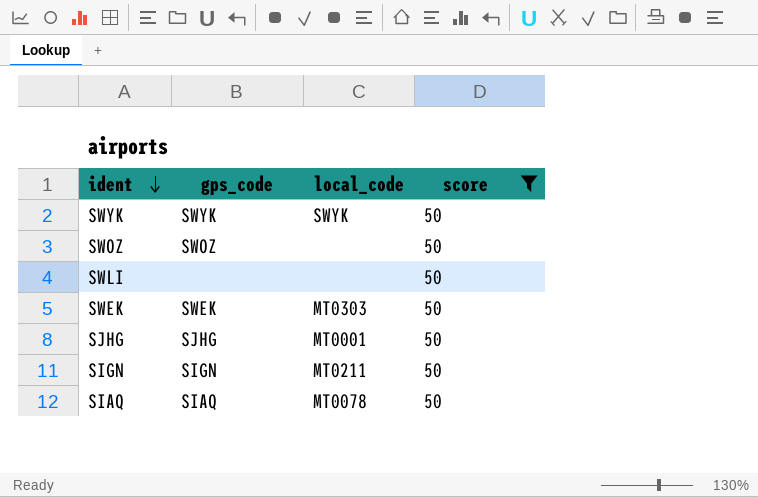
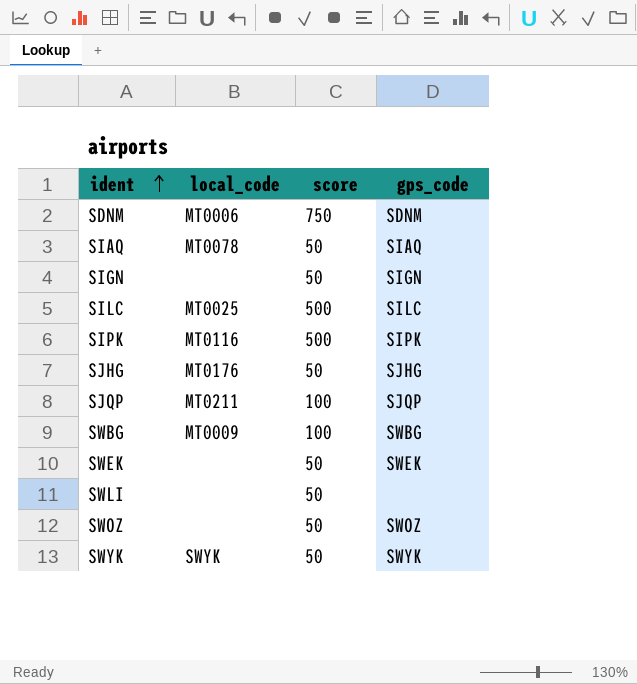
filter: score = 50 -> none
row order: ident descending -> ident ascending
column gps_code | position: 2 -> 4
SIGN | local_code: MT0211 -> none
SJHG | local_code: MT0001 -> MT0176
SWEK | local_code: MT0303 -> none

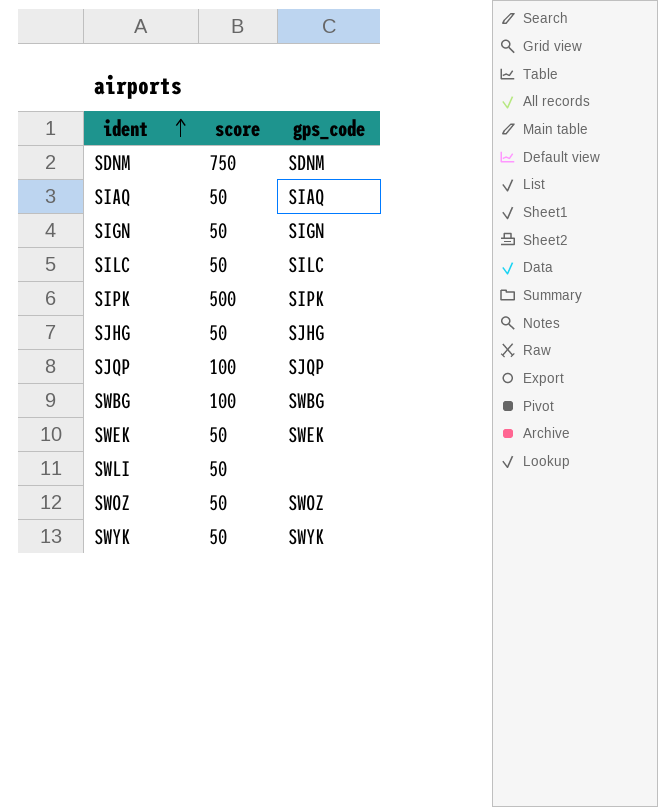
column local_code | position: 2 -> none
SILC | score: 500 -> 50

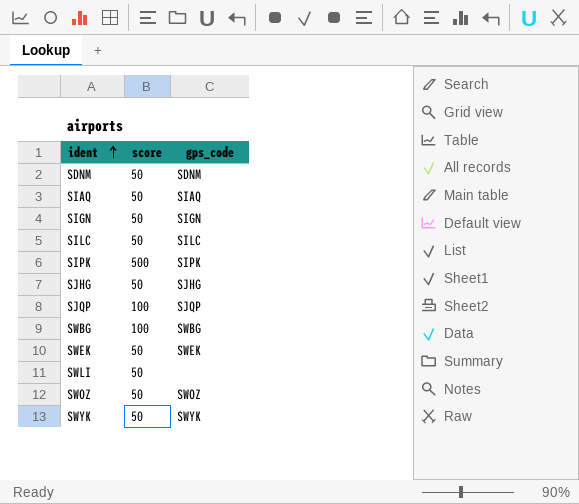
SDNM | score: 750 -> 50

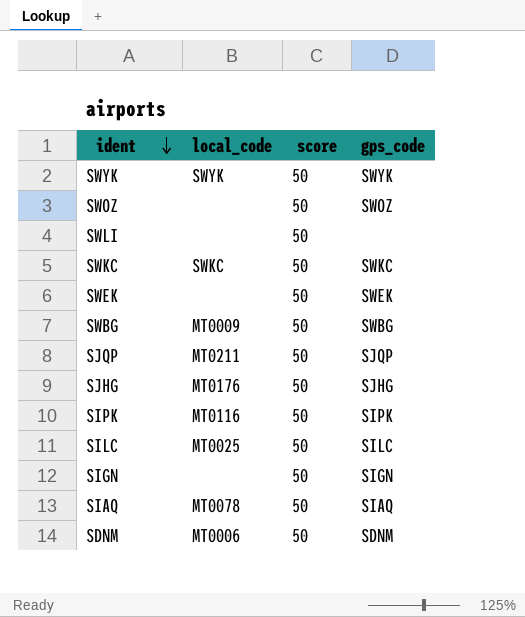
row order: ident ascending -> ident descending
column local_code | position: none -> 2
row SWKC: none -> SWKC | 50 | SWKC
SWBG | score: 100 -> 50
SJQP | score: 100 -> 50
SIPK | score: 500 -> 50

